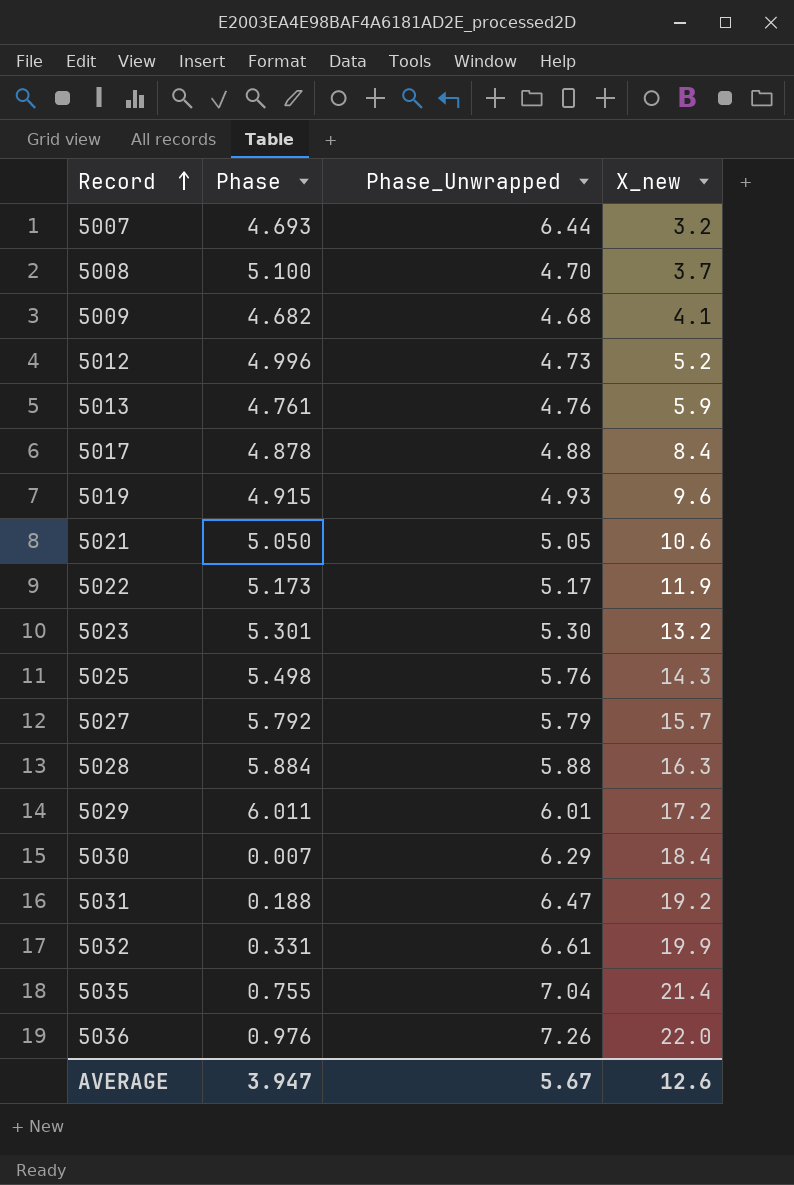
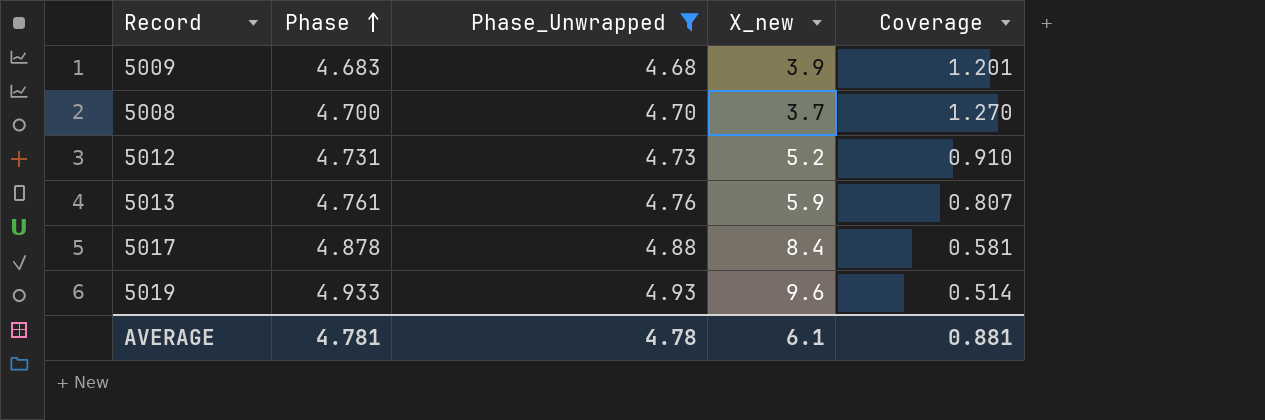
filter: none -> Phase_Unwrapped <= 4.93
row order: Record ascending -> Phase ascending
column Coverage | formula: none -> [Phase] / [X_new]
5009 | Phase: 4.682 -> 4.683
5009 | X_new: 4.1 -> 3.9
5008 | Phase: 5.100 -> 4.700
5012 | Phase: 4.996 -> 4.731
5019 | Phase: 4.915 -> 4.933
AVERAGE | Phase: 3.947 -> 4.781
AVERAGE | Phase_Unwrapped: 5.67 -> 4.78
AVERAGE | X_new: 12.6 -> 6.1

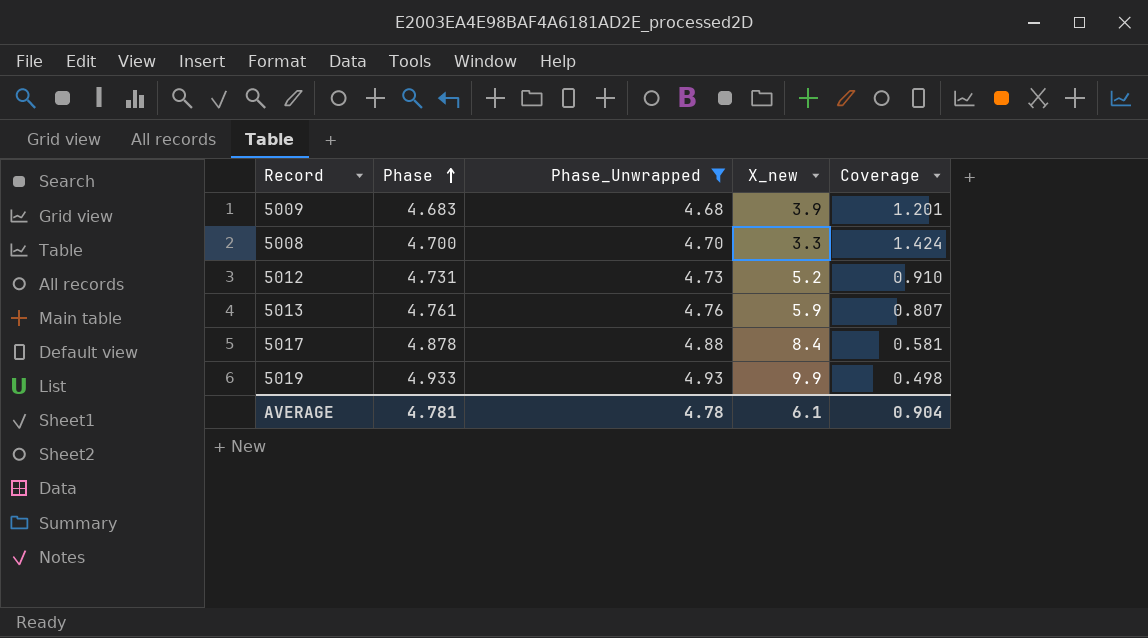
5008 | X_new: 3.7 -> 3.3
5008 | Coverage: 1.270 -> 1.424
5019 | X_new: 9.6 -> 9.9
5019 | Coverage: 0.514 -> 0.498
AVERAGE | Coverage: 0.881 -> 0.904

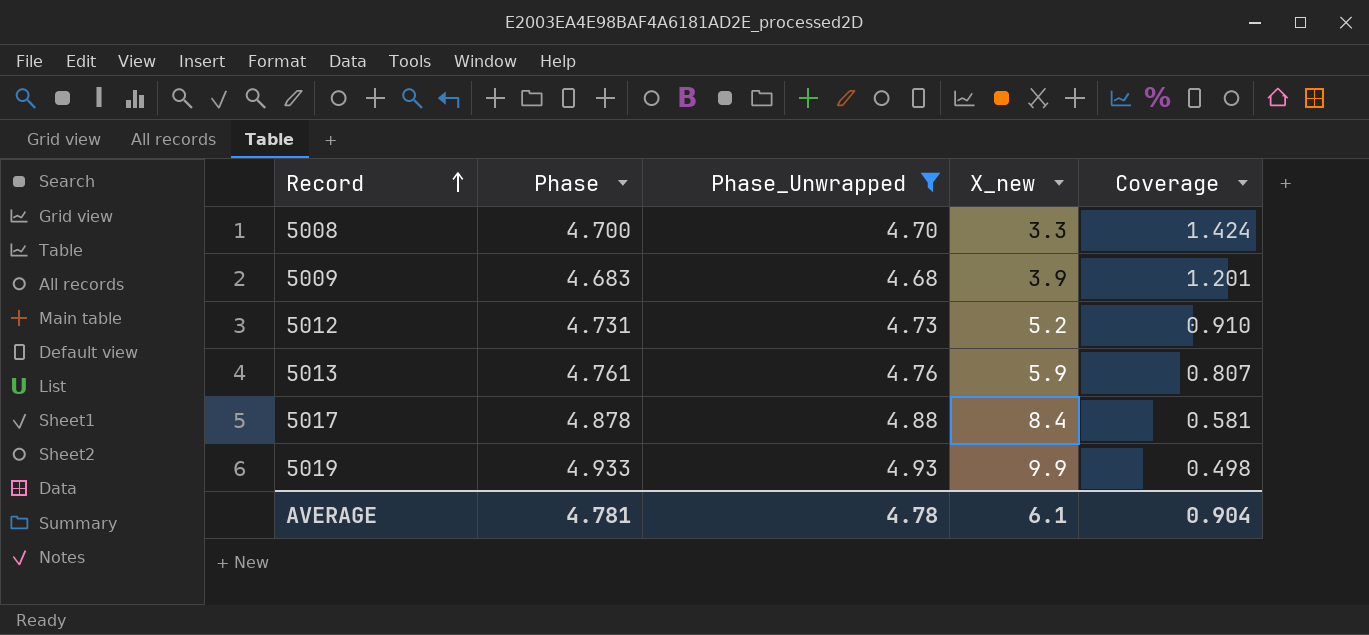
row order: Phase ascending -> Record ascending

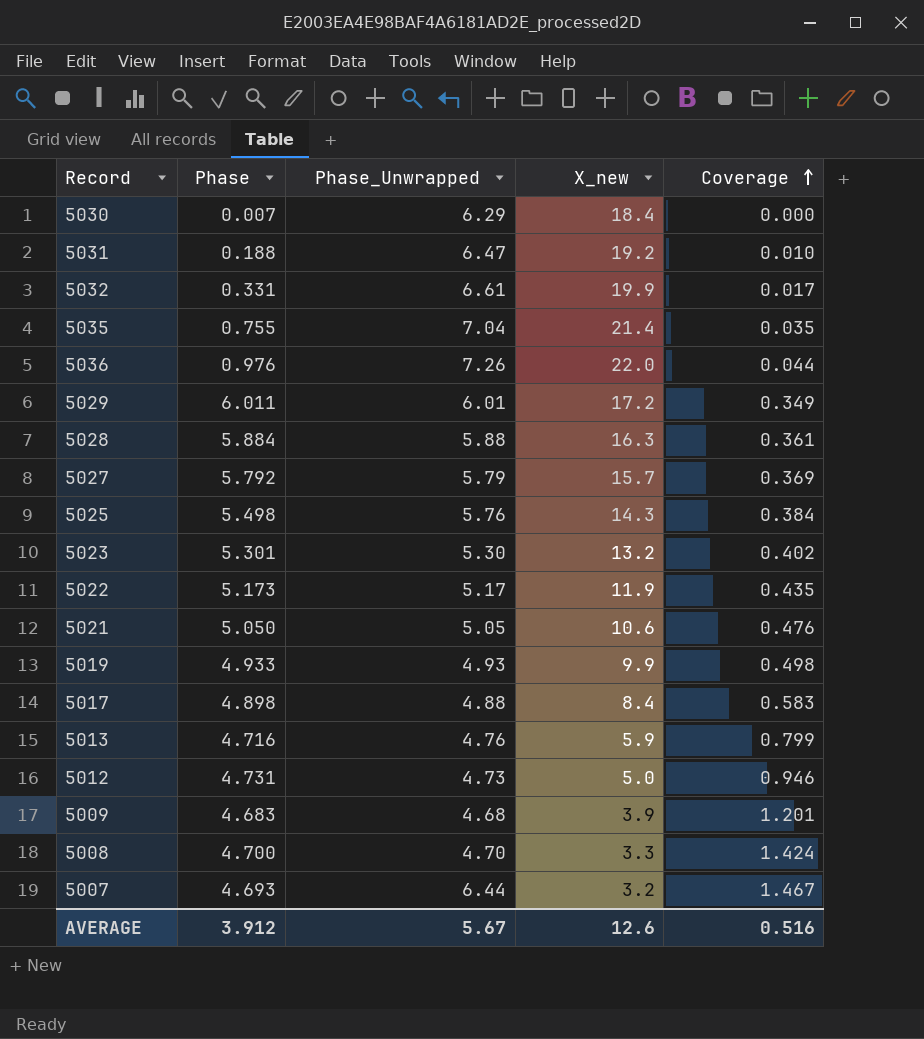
filter: Phase_Unwrapped <= 4.93 -> none
row order: Record ascending -> Coverage ascending
5017 | Phase: 4.878 -> 4.898
5017 | Coverage: 0.581 -> 0.583
5013 | Phase: 4.761 -> 4.716
5013 | Coverage: 0.807 -> 0.799
5012 | X_new: 5.2 -> 5.0
5012 | Coverage: 0.910 -> 0.946
AVERAGE | Phase: 4.781 -> 3.912
AVERAGE | Phase_Unwrapped: 4.78 -> 5.67
AVERAGE | X_new: 6.1 -> 12.6
AVERAGE | Coverage: 0.904 -> 0.516

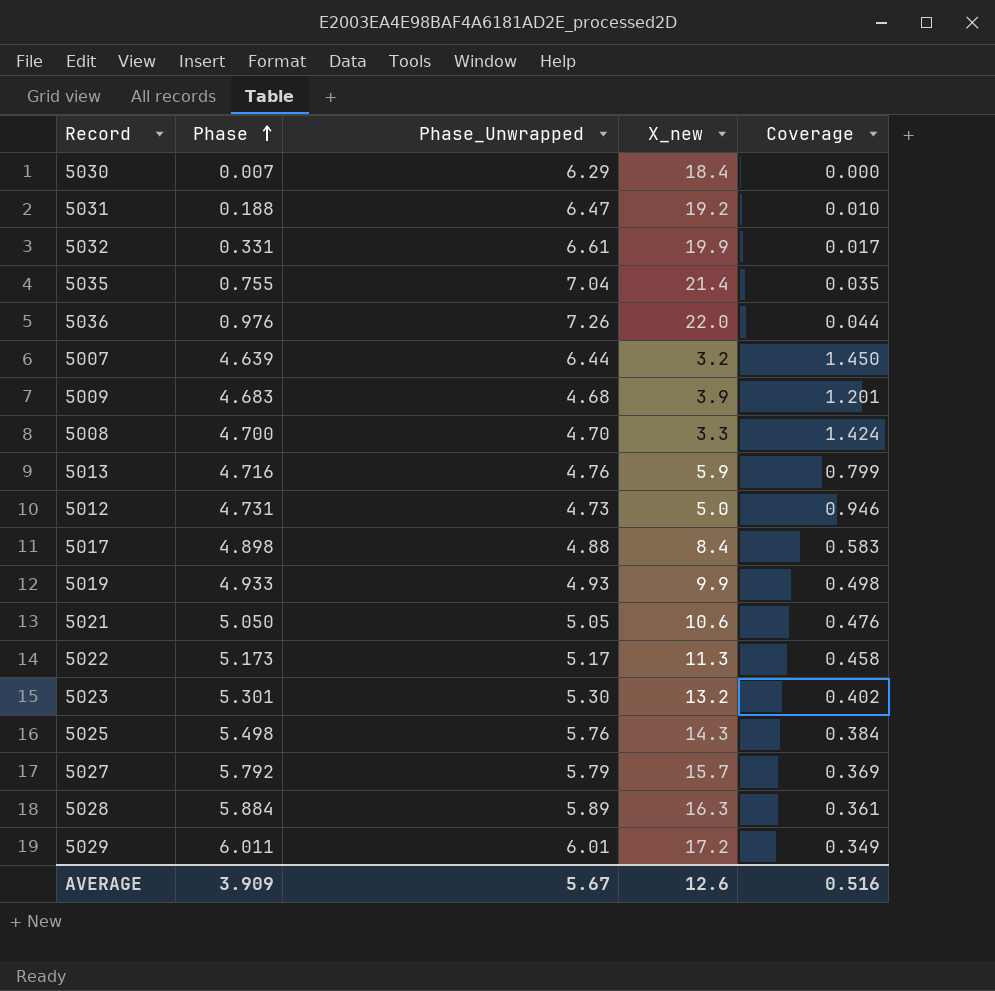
row order: Coverage ascending -> Phase ascending
5007 | Phase: 4.693 -> 4.639
5007 | Coverage: 1.467 -> 1.450
5022 | X_new: 11.9 -> 11.3
5022 | Coverage: 0.435 -> 0.458
5028 | Phase_Unwrapped: 5.88 -> 5.89
AVERAGE | Phase: 3.912 -> 3.909

